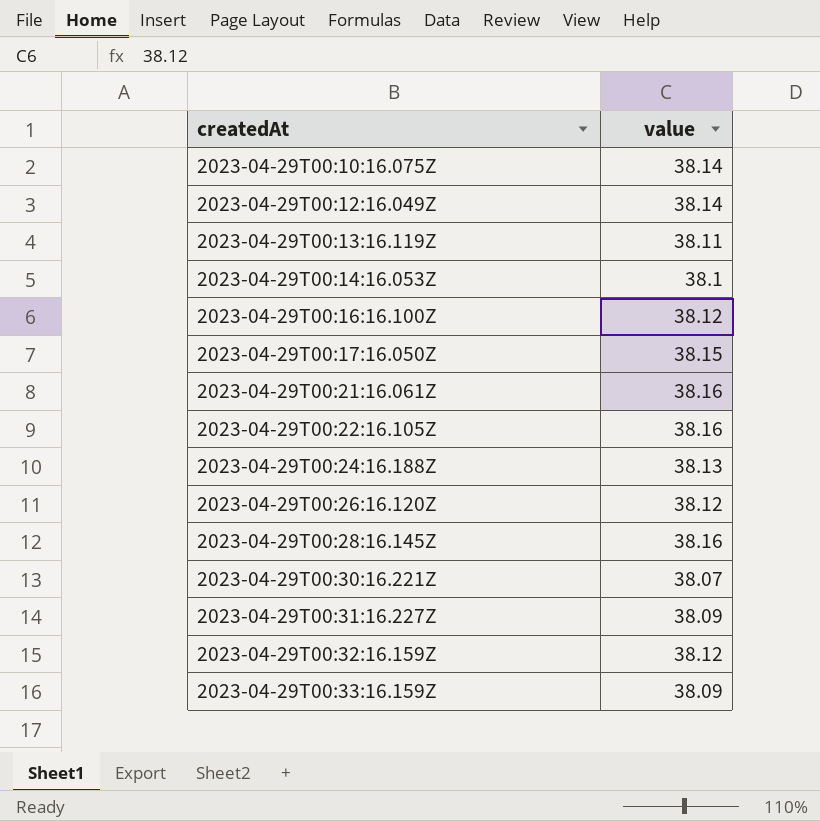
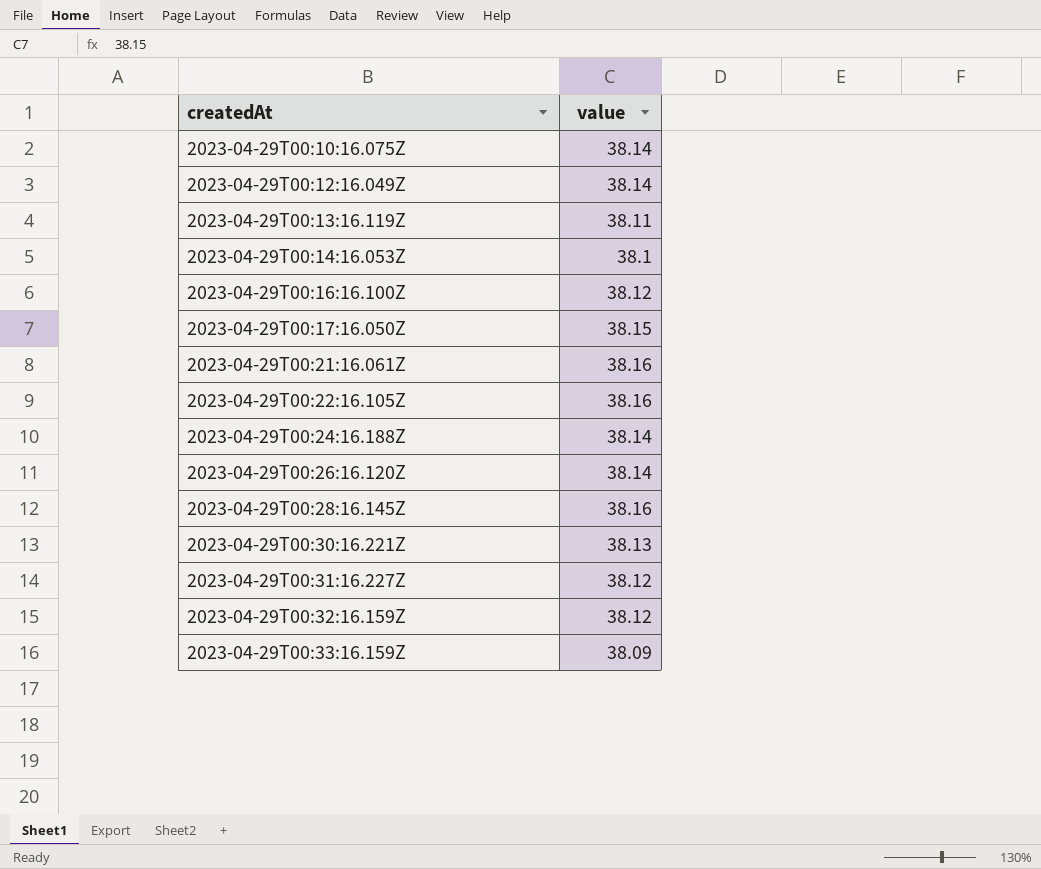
2023-04-29T00:24:16.188Z | value: 38.13 -> 38.14
2023-04-29T00:26:16.120Z | value: 38.12 -> 38.14
2023-04-29T00:30:16.221Z | value: 38.07 -> 38.13
2023-04-29T00:31:16.227Z | value: 38.09 -> 38.12

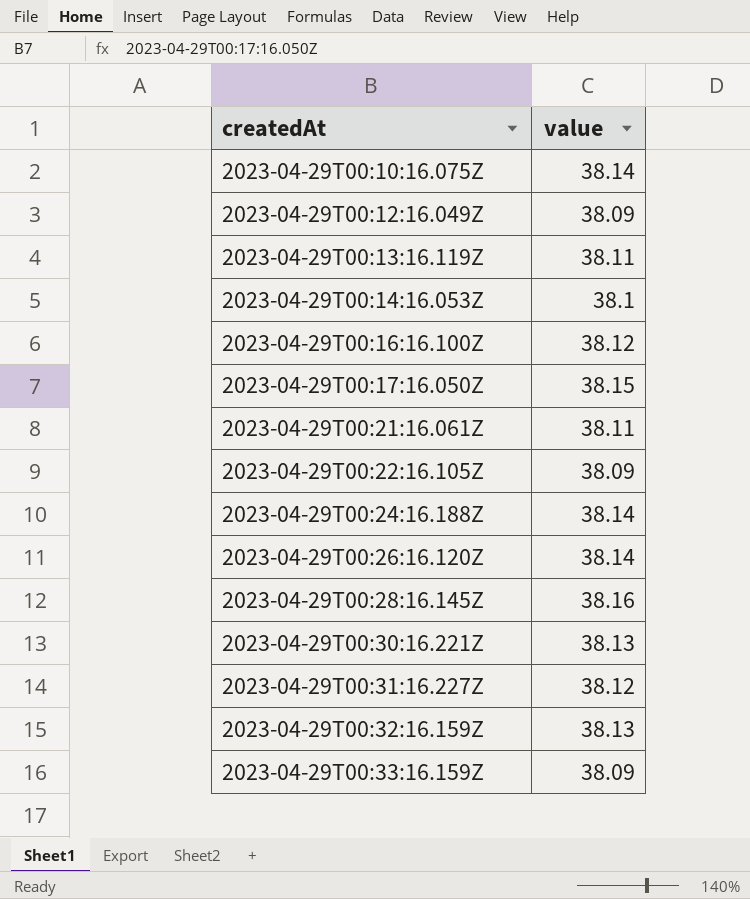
2023-04-29T00:12:16.049Z | value: 38.14 -> 38.09
2023-04-29T00:21:16.061Z | value: 38.16 -> 38.11
2023-04-29T00:22:16.105Z | value: 38.16 -> 38.09
2023-04-29T00:32:16.159Z | value: 38.12 -> 38.13

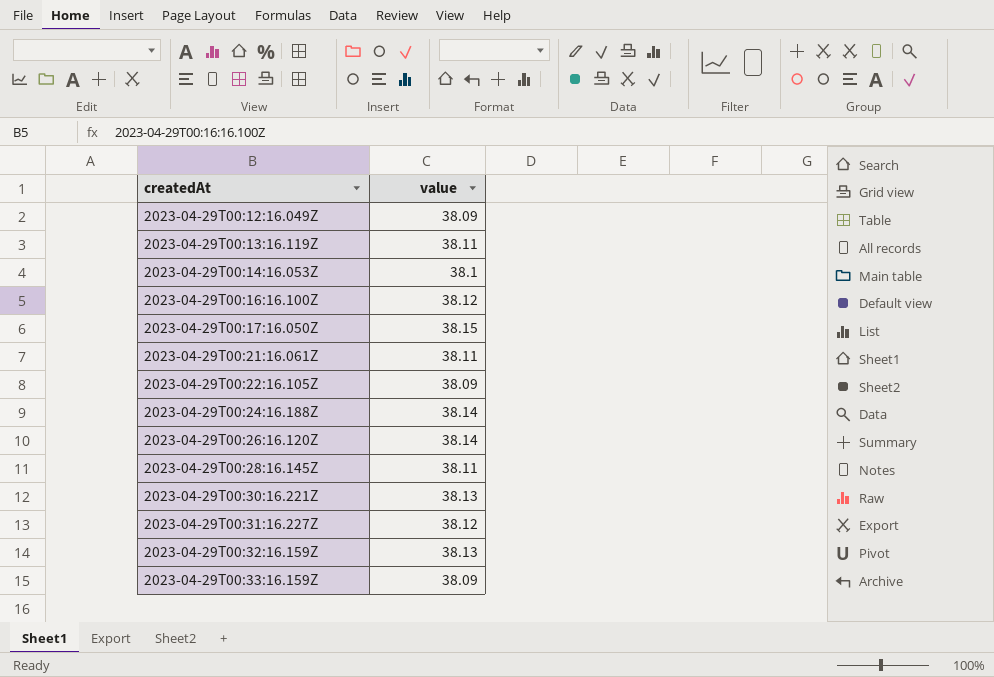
row 2023-04-29T00:10:16.075Z: 38.14 -> none
2023-04-29T00:28:16.145Z | value: 38.16 -> 38.11

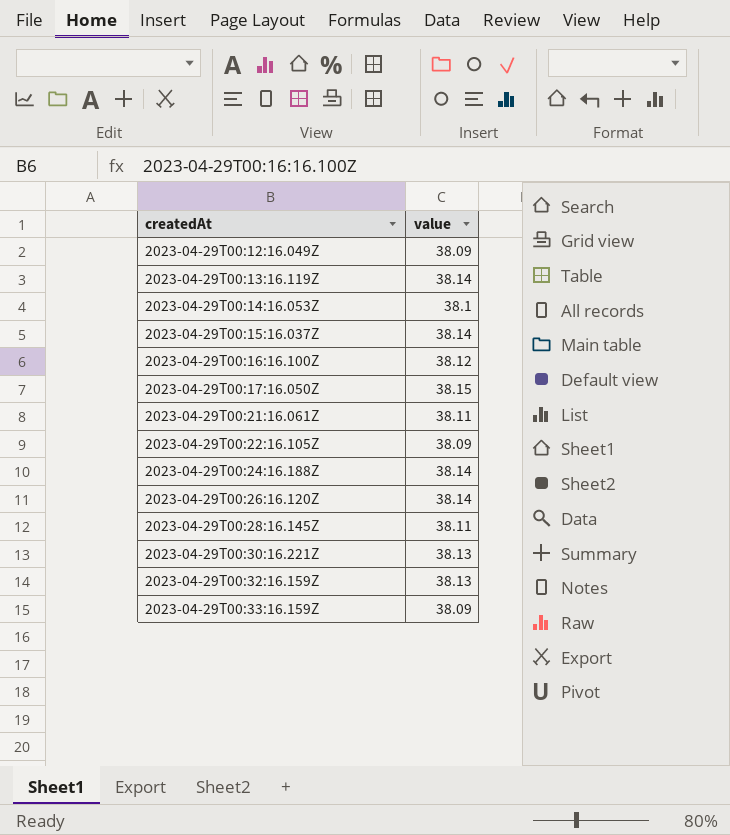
row 2023-04-29T00:31:16.227Z: 38.12 -> none
2023-04-29T00:13:16.119Z | value: 38.11 -> 38.14
row 2023-04-29T00:15:16.037Z: none -> 38.14

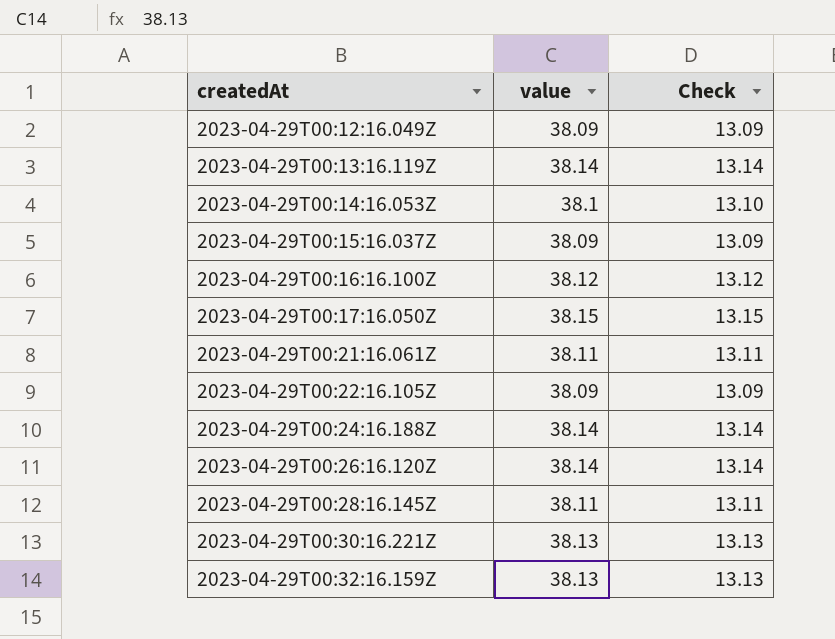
column Check | formula: none -> [value] - 25
row 2023-04-29T00:33:16.159Z: 38.09 -> none
2023-04-29T00:15:16.037Z | value: 38.14 -> 38.09

